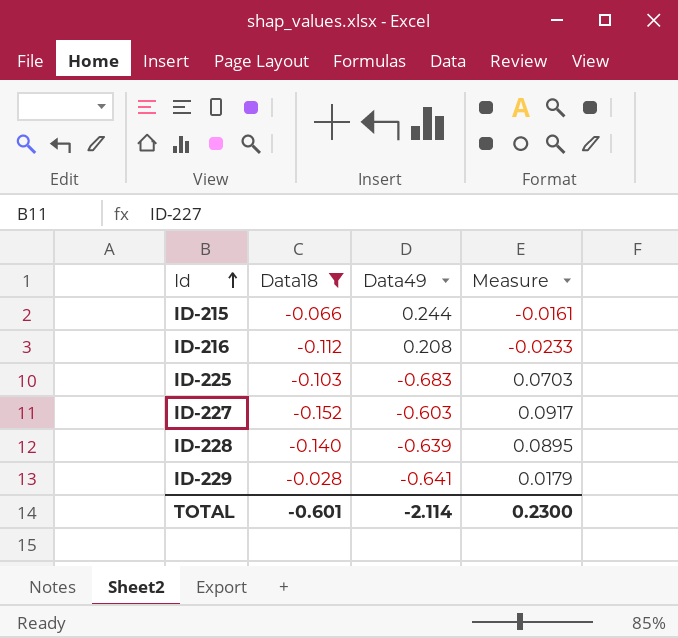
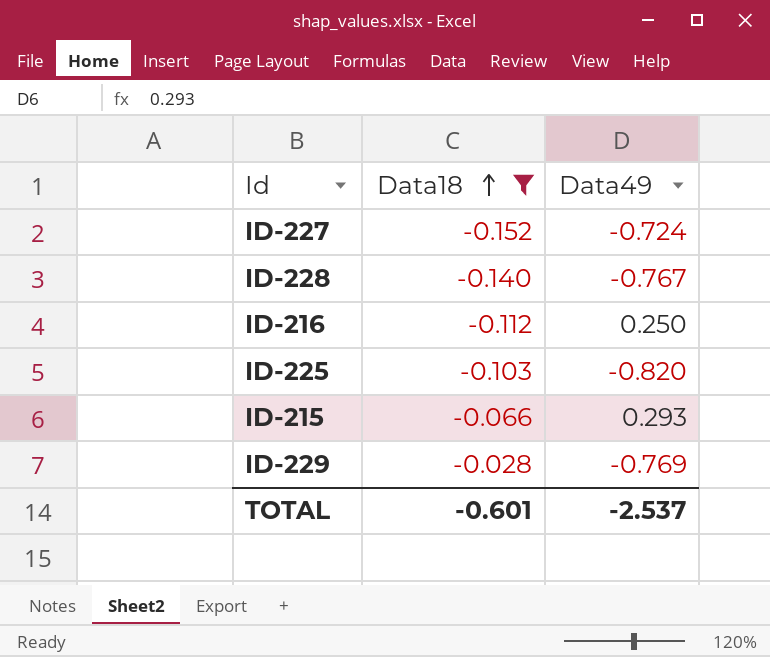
row order: Id ascending -> Data18 ascending
column Measure | formula: [Data18] * [Data49] -> none
ID-227 | Data49: -0.603 -> -0.724
ID-228 | Data49: -0.639 -> -0.767
ID-216 | Data49: 0.208 -> 0.250
ID-225 | Data49: -0.683 -> -0.820
ID-215 | Data49: 0.244 -> 0.293
ID-229 | Data49: -0.641 -> -0.769
TOTAL | Data49: -2.114 -> -2.537

